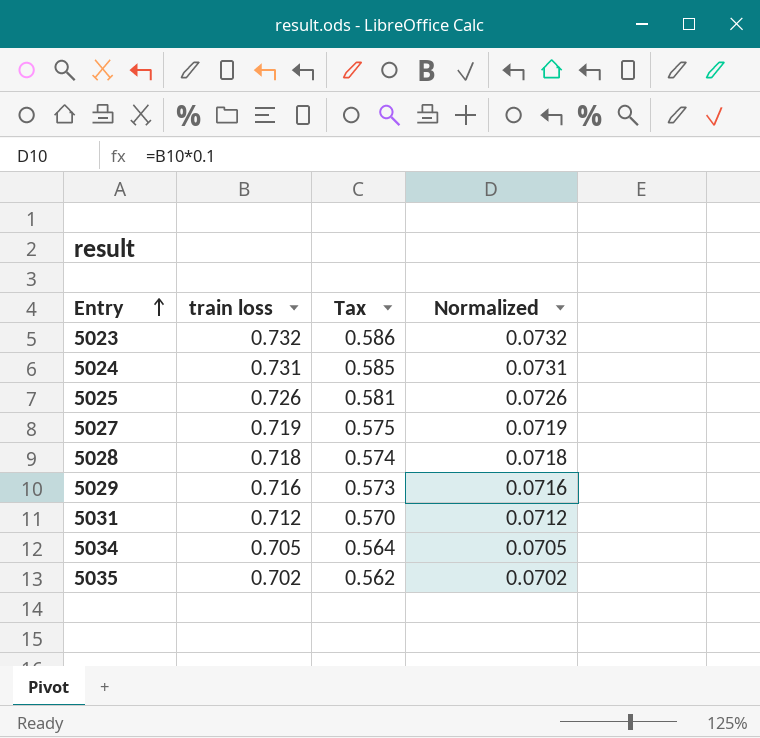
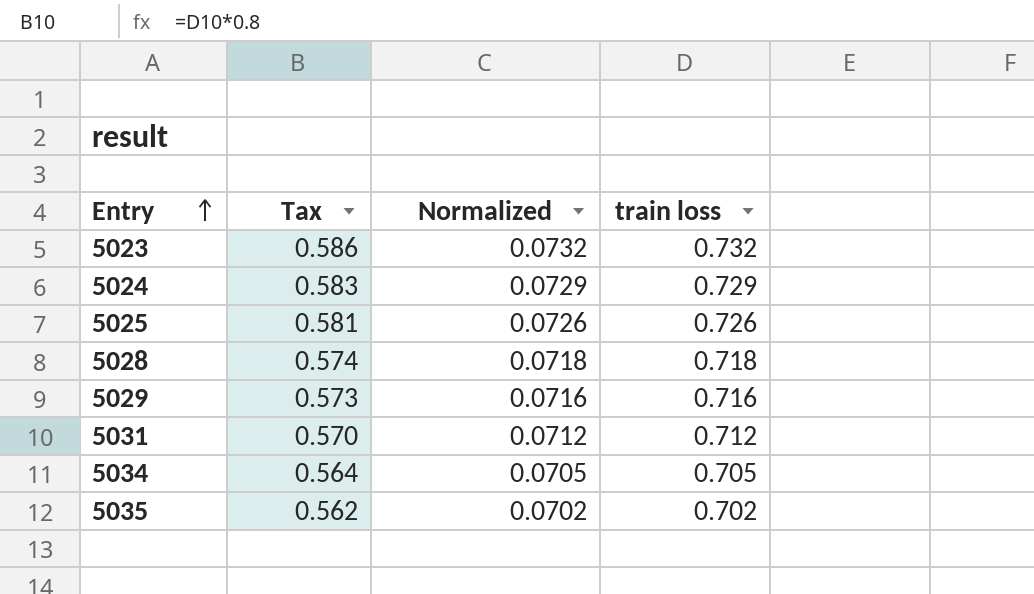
column train loss | position: 2 -> 4
row 5027: 0.719 | 0.575 | 0.0719 -> none
5024 | Tax: 0.585 -> 0.583
5024 | Normalized: 0.0731 -> 0.0729
5024 | train loss: 0.731 -> 0.729

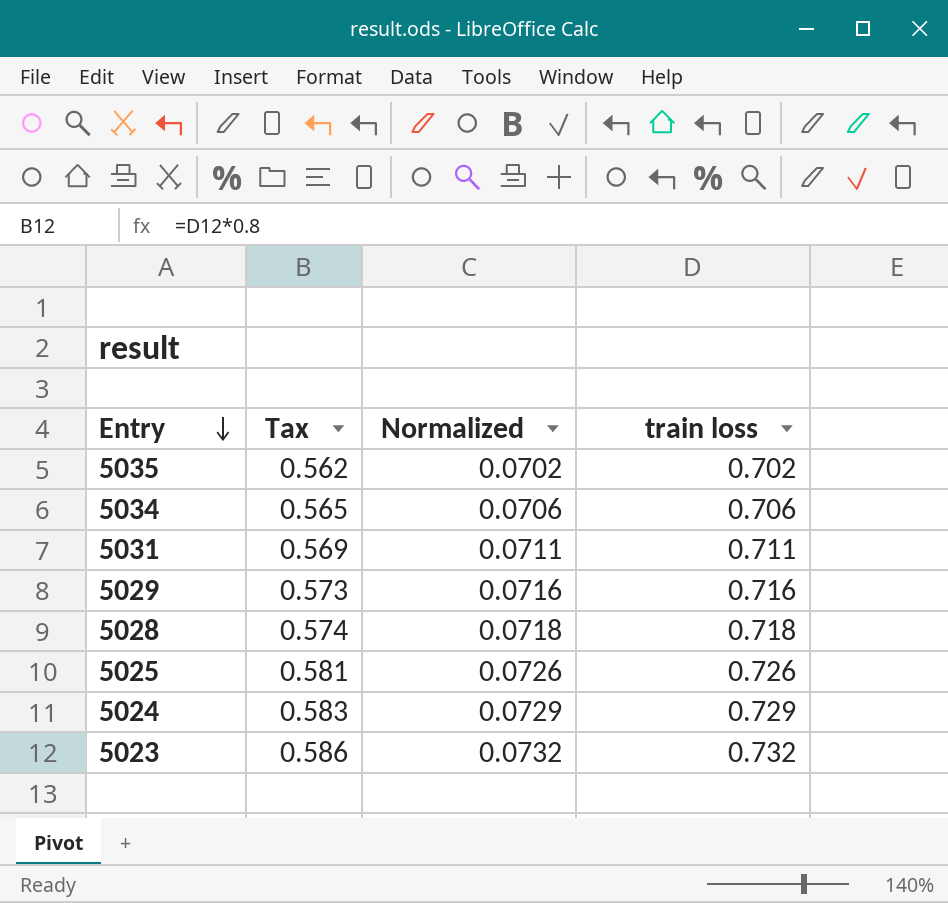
row order: Entry ascending -> Entry descending
5034 | Tax: 0.564 -> 0.565
5034 | Normalized: 0.0705 -> 0.0706
5034 | train loss: 0.705 -> 0.706
5031 | Tax: 0.570 -> 0.569
5031 | Normalized: 0.0712 -> 0.0711
5031 | train loss: 0.712 -> 0.711

